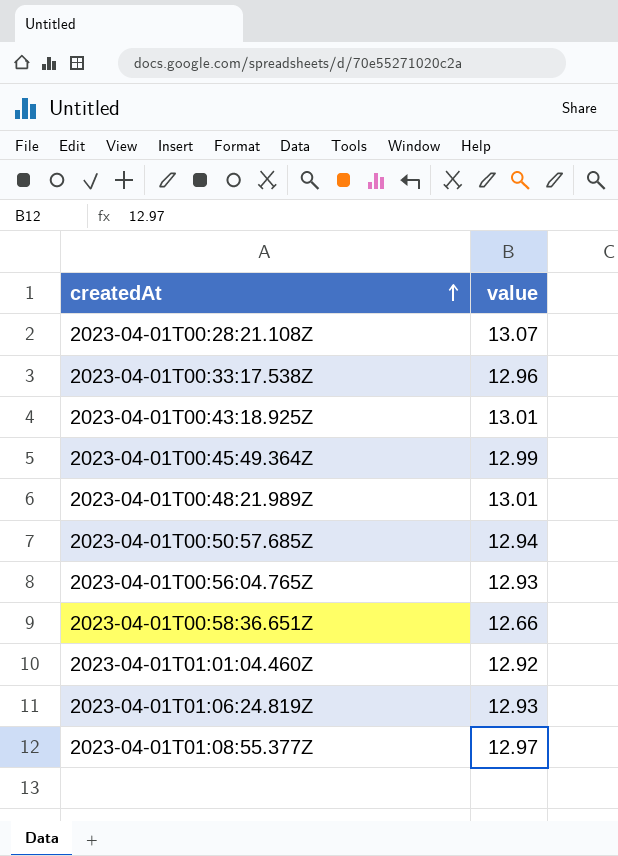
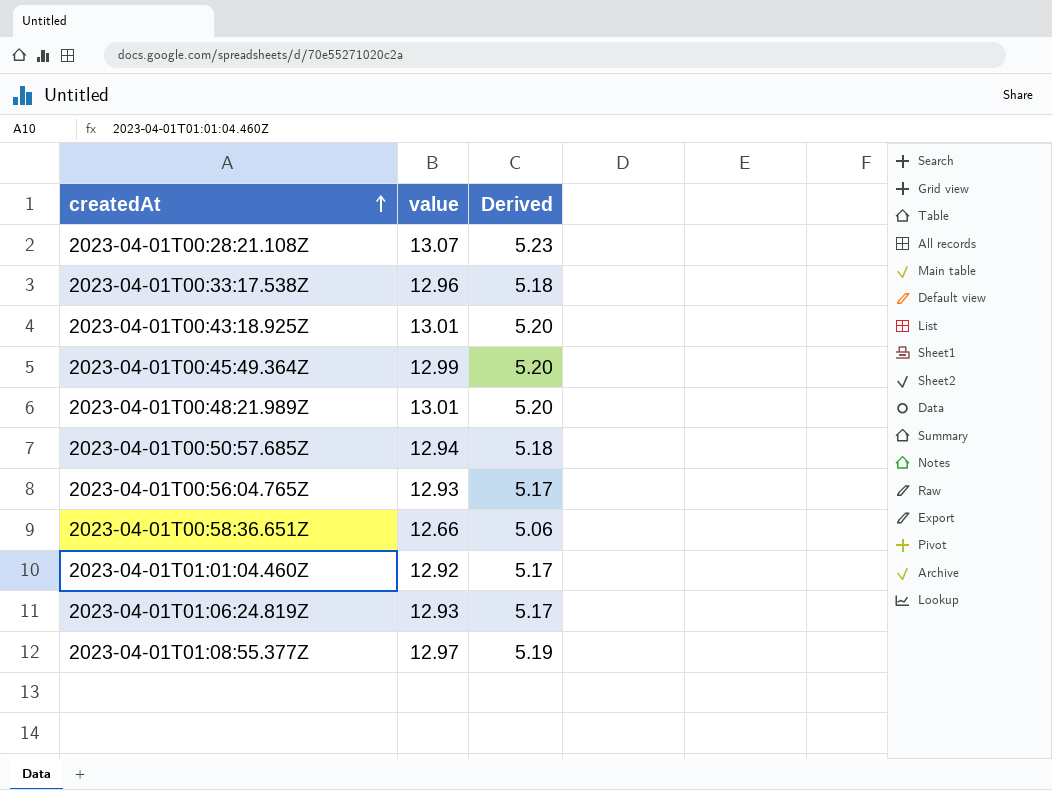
column Derived | formula: none -> [value] * 0.4

